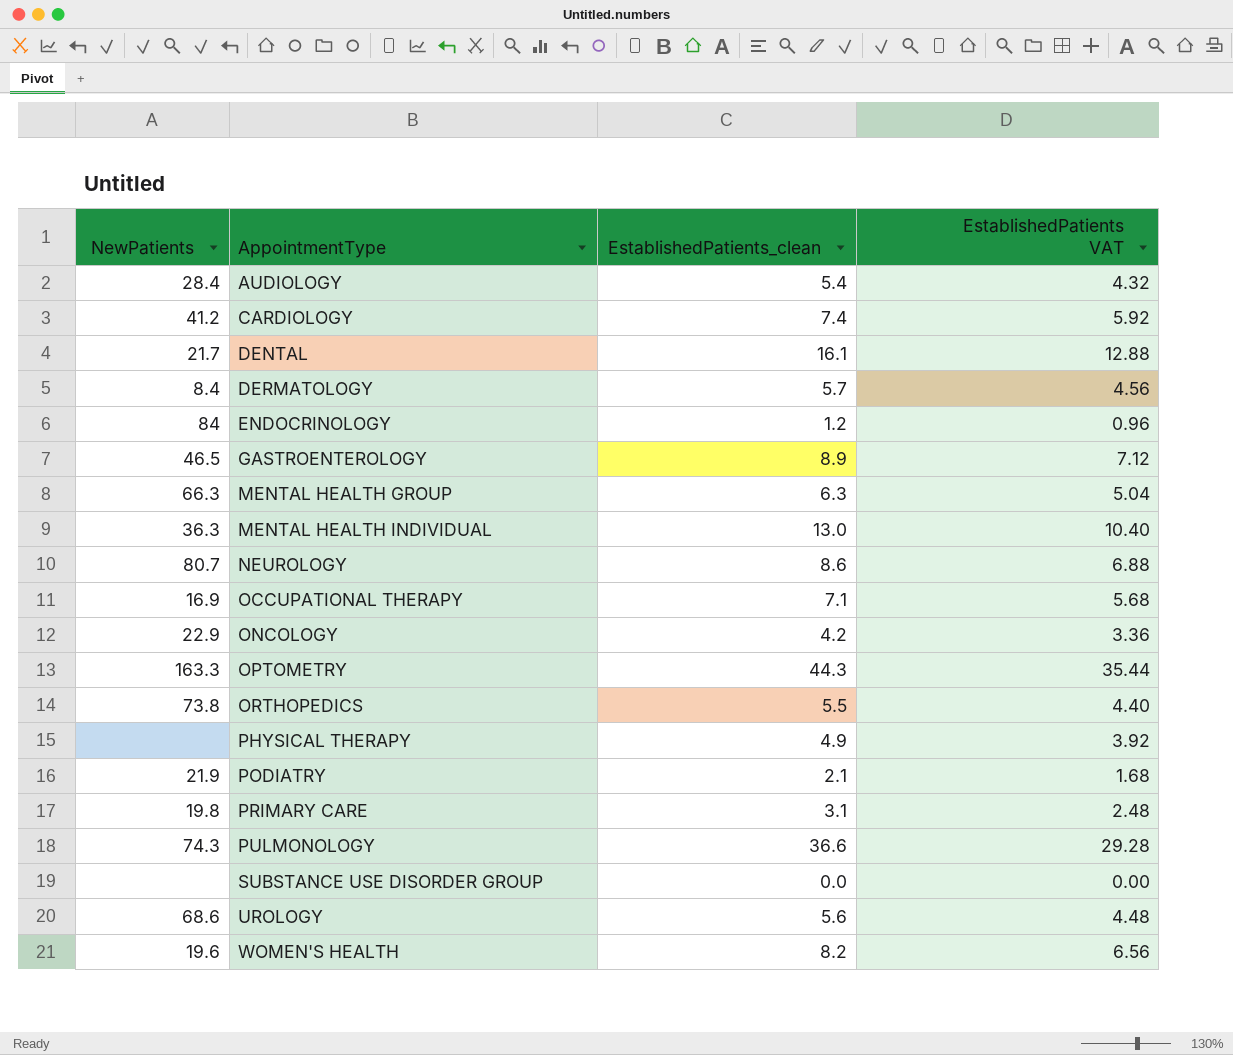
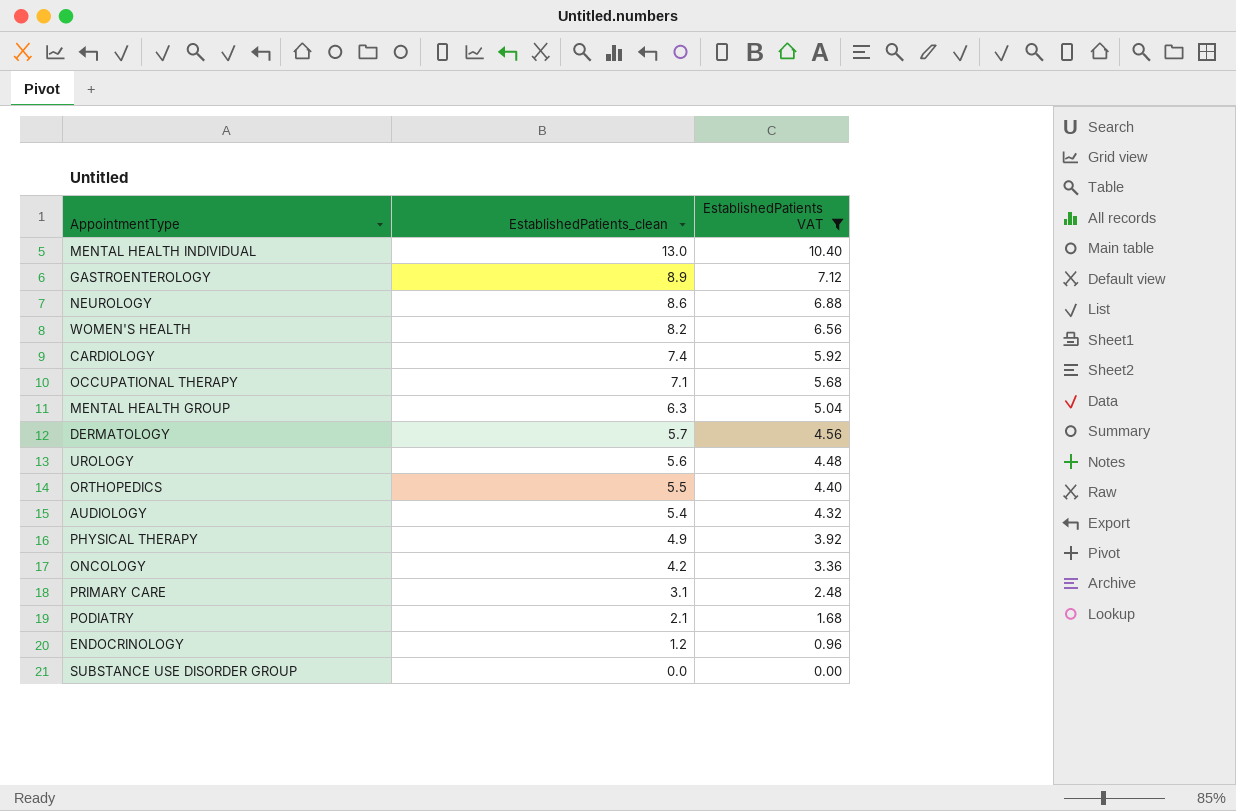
filter: none -> EstablishedPatients VAT <= 10.40
row order: AppointmentType ascending -> EstablishedPatients_clean descending
column NewPatients | position: 1 -> none

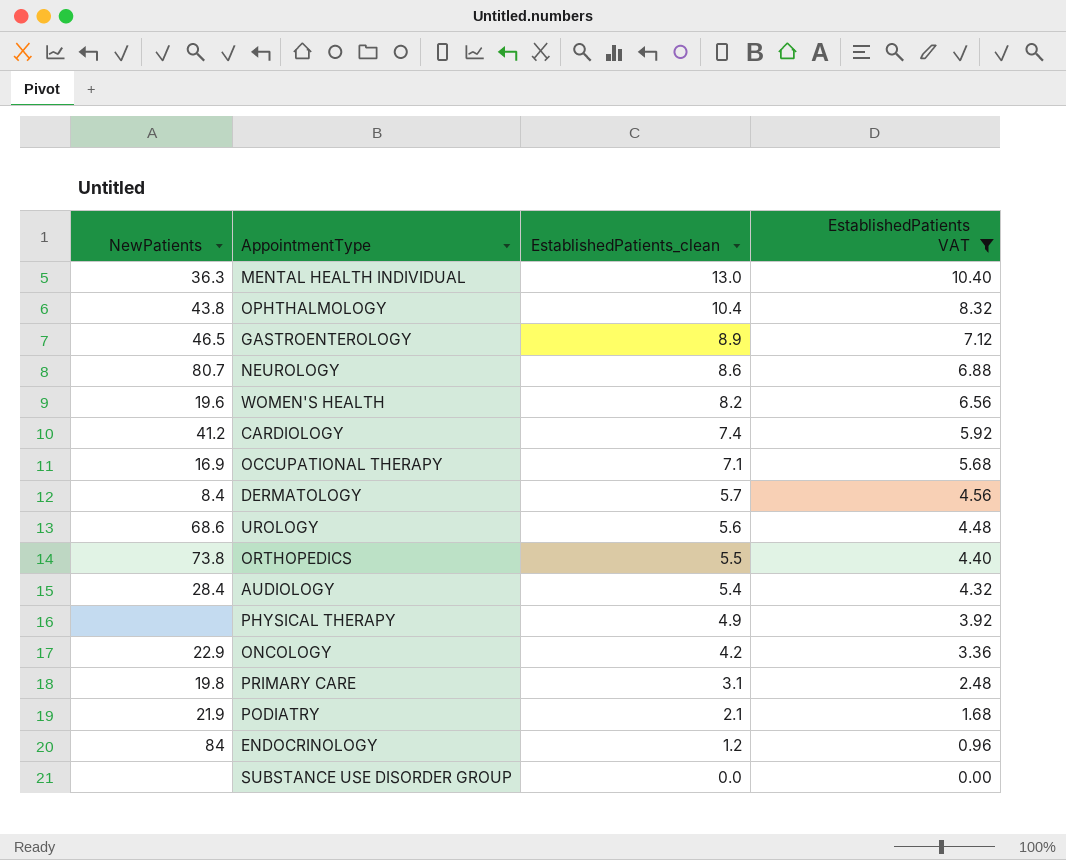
column NewPatients | position: none -> 1
row MENTAL HEALTH GROUP: 6.3 | 5.04 -> none
row OPHTHALMOLOGY: none -> 43.8 | 10.4 | 8.32

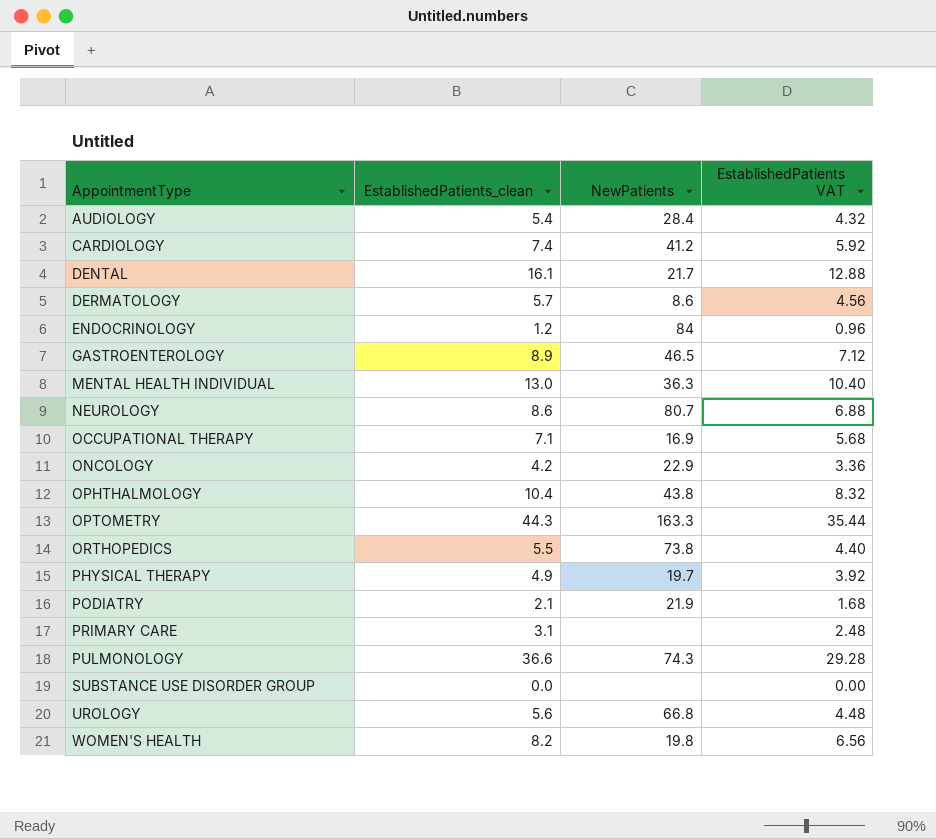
filter: EstablishedPatients VAT <= 10.40 -> none
row order: EstablishedPatients_clean descending -> AppointmentType ascending
column NewPatients | position: 1 -> 3
DERMATOLOGY | NewPatients: 8.4 -> 8.6
PHYSICAL THERAPY | NewPatients: none -> 19.7
PRIMARY CARE | NewPatients: 19.8 -> none
UROLOGY | NewPatients: 68.6 -> 66.8
WOMEN'S HEALTH | NewPatients: 19.6 -> 19.8

